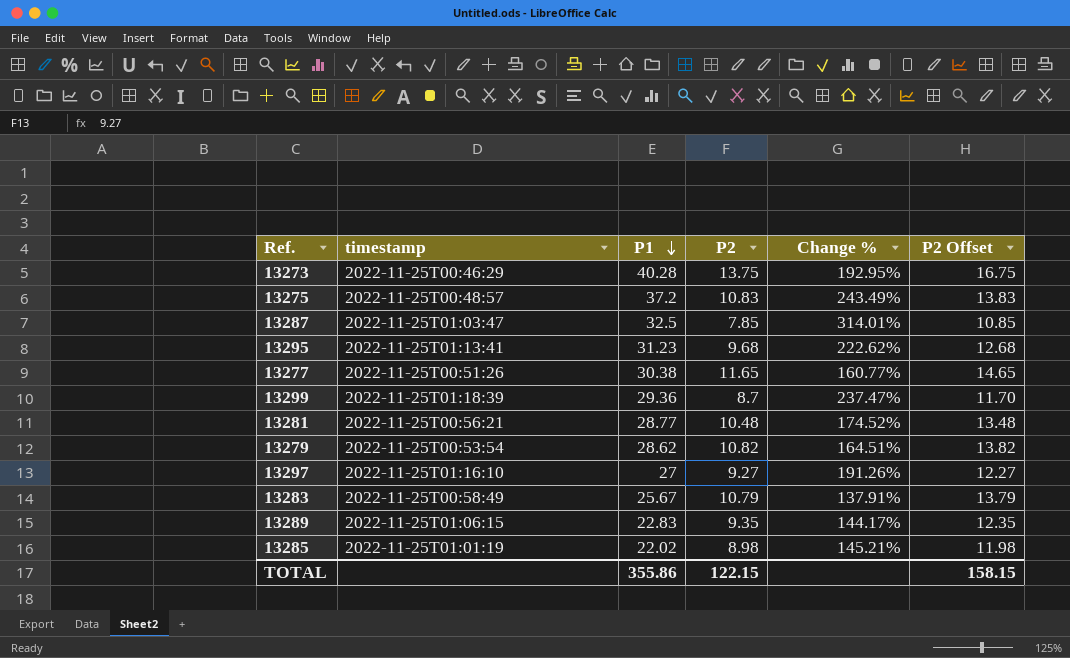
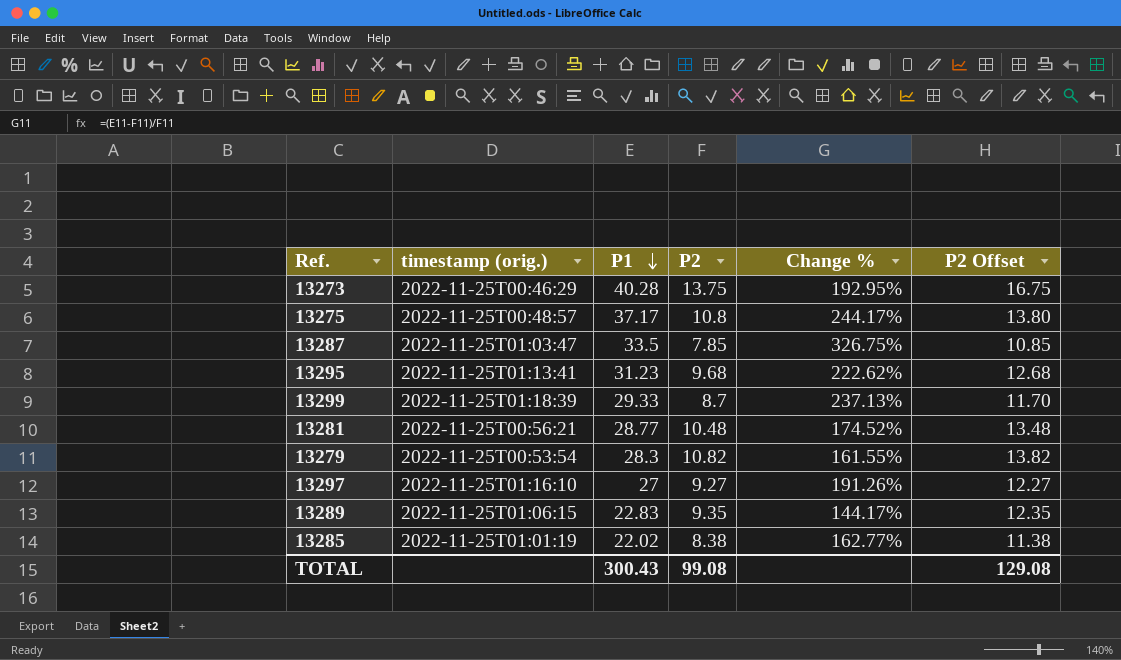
column name: timestamp -> timestamp (orig.)
row 13277: 2022-11-25T00:51:26 | 30.38 | 11.65 | 160.77% | 14.65 -> none
row 13283: 2022-11-25T00:58:49 | 25.67 | 10.79 | 137.91% | 13.79 -> none
13275 | P1: 37.2 -> 37.17
13275 | P2: 10.83 -> 10.8
13275 | Change %: 243.49% -> 244.17%
13275 | P2 Offset: 13.83 -> 13.80
13287 | P1: 32.5 -> 33.5
13287 | Change %: 314.01% -> 326.75%
13299 | P1: 29.36 -> 29.33
13299 | Change %: 237.47% -> 237.13%
13279 | P1: 28.62 -> 28.3
13279 | Change %: 164.51% -> 161.55%
13285 | P2: 8.98 -> 8.38
13285 | Change %: 145.21% -> 162.77%
13285 | P2 Offset: 11.98 -> 11.38
TOTAL | P1: 355.86 -> 300.43
TOTAL | P2: 122.15 -> 99.08
TOTAL | P2 Offset: 158.15 -> 129.08

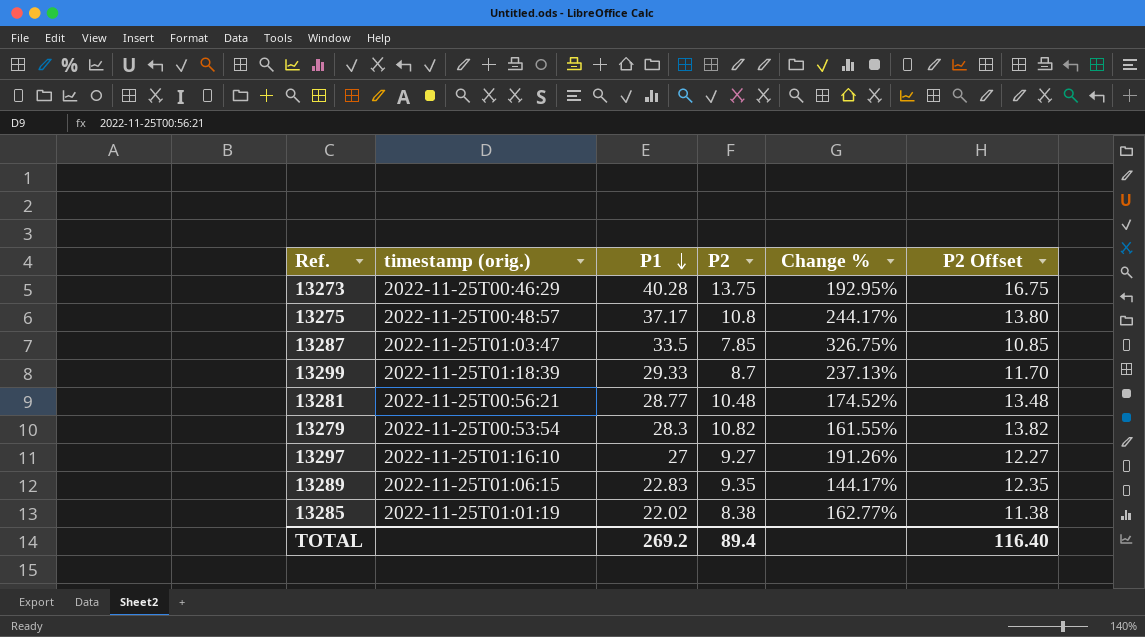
row 13295: 2022-11-25T01:13:41 | 31.23 | 9.68 | 222.62% | 12.68 -> none
TOTAL | P1: 300.43 -> 269.2
TOTAL | P2: 99.08 -> 89.4
TOTAL | P2 Offset: 129.08 -> 116.40

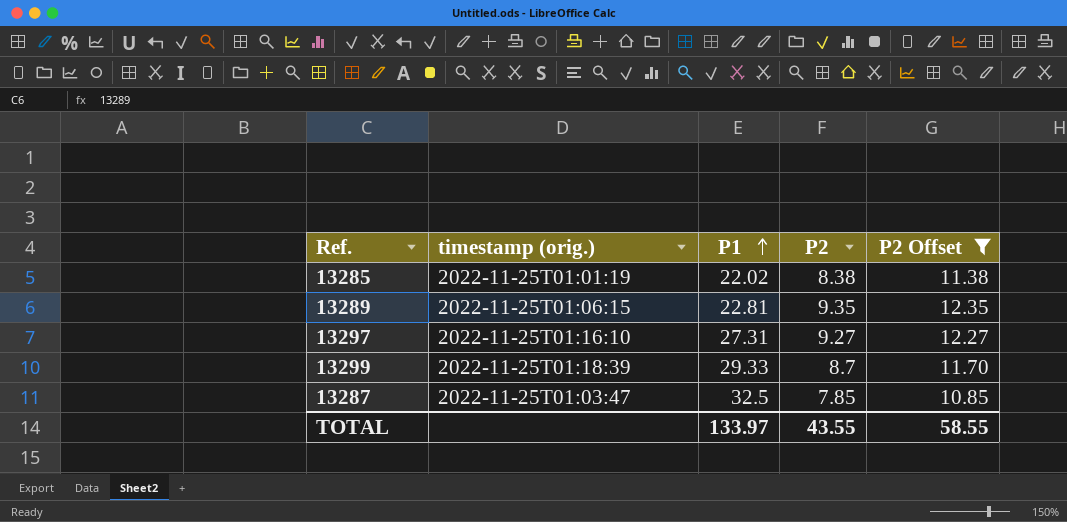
filter: none -> P2 Offset <= 12.35
row order: P1 descending -> P1 ascending
column Change % | formula: ([P1] - [P2]) / [P2] -> none
13289 | P1: 22.83 -> 22.81
13297 | P1: 27 -> 27.31
13287 | P1: 33.5 -> 32.5
TOTAL | P1: 269.2 -> 133.97
TOTAL | P2: 89.4 -> 43.55
TOTAL | P2 Offset: 116.40 -> 58.55

